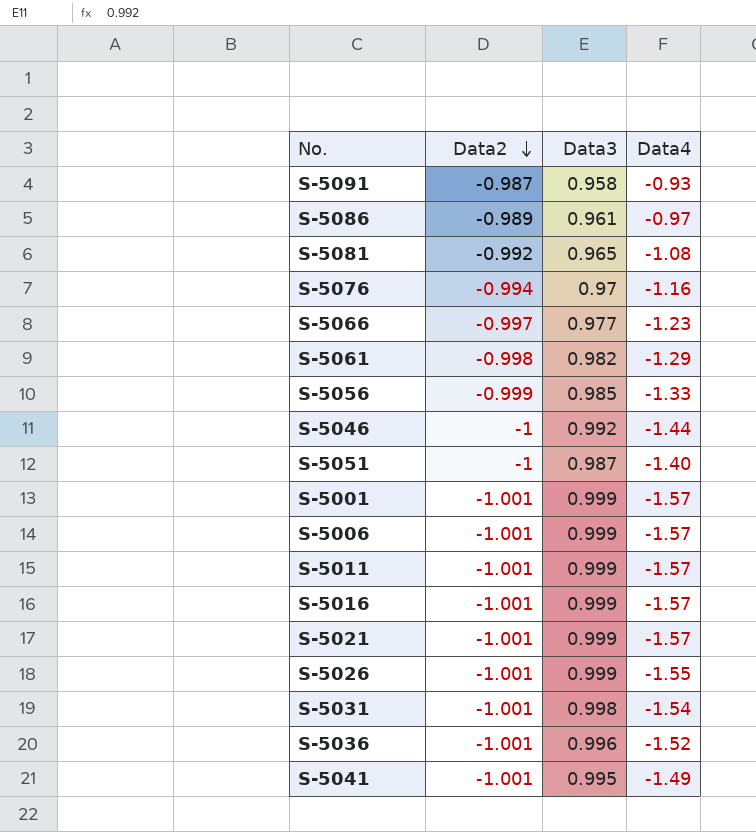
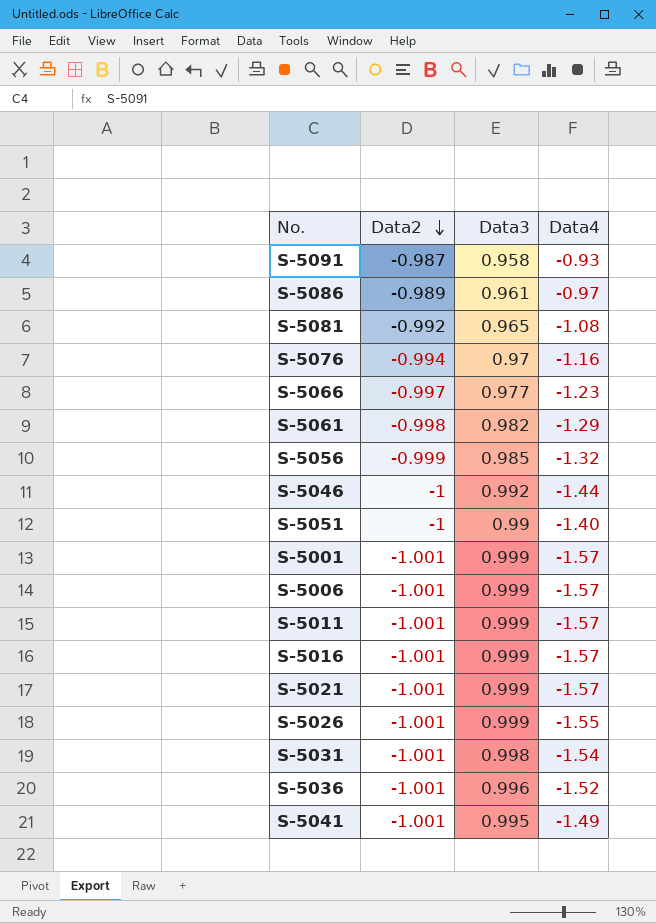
S-5056 | Data4: -1.33 -> -1.32
S-5051 | Data3: 0.987 -> 0.99

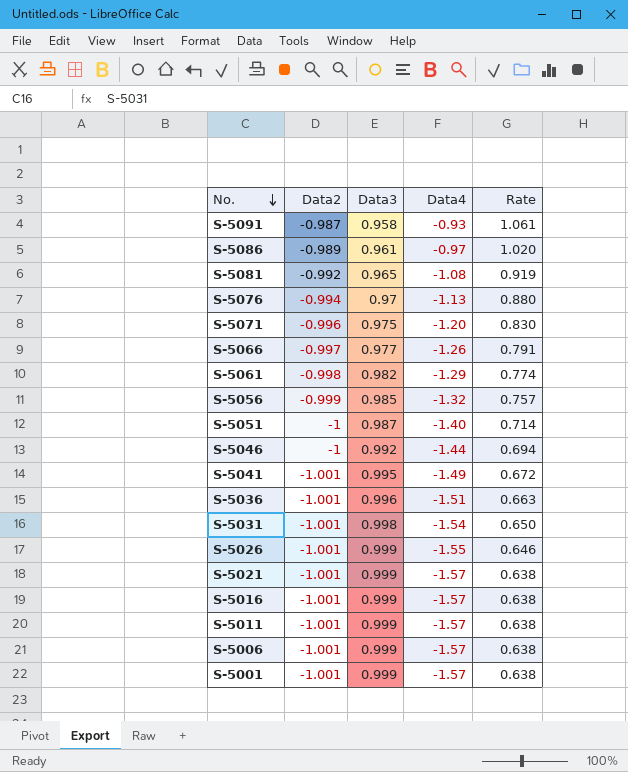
row order: Data2 descending -> No. descending
column Rate | formula: none -> [Data2] / [Data4]
S-5076 | Data4: -1.16 -> -1.13
row S-5071: none -> -0.996 | 0.975 | -1.20 | 0.830
S-5066 | Data4: -1.23 -> -1.26
S-5051 | Data3: 0.99 -> 0.987
S-5036 | Data4: -1.52 -> -1.51

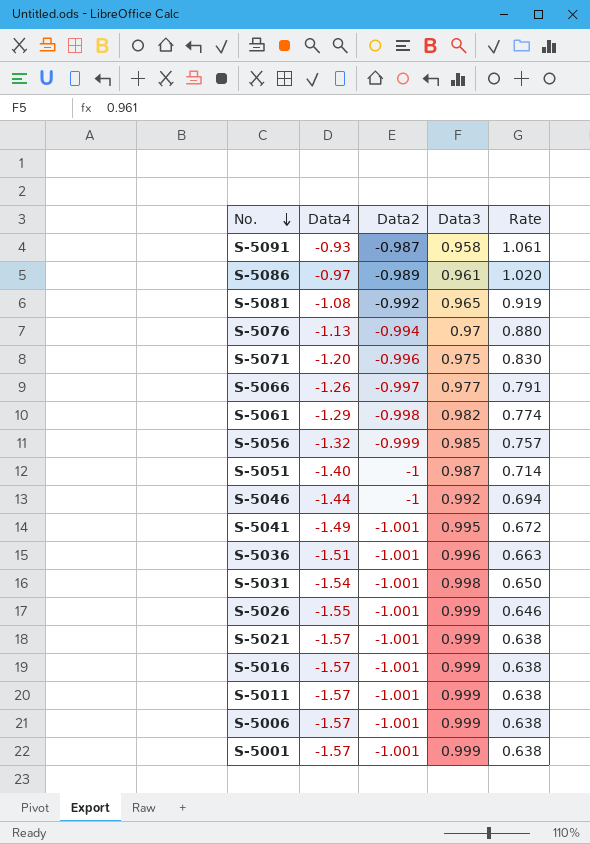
column Data4 | position: 4 -> 2

